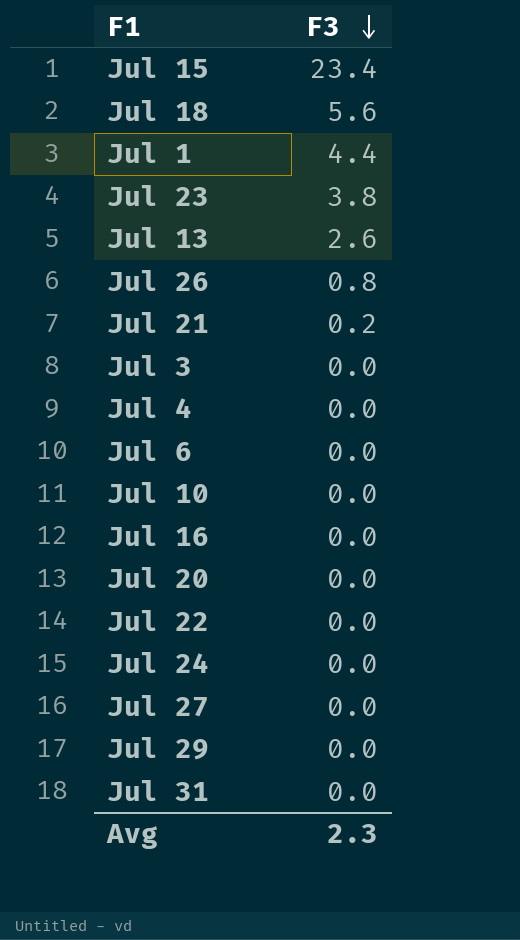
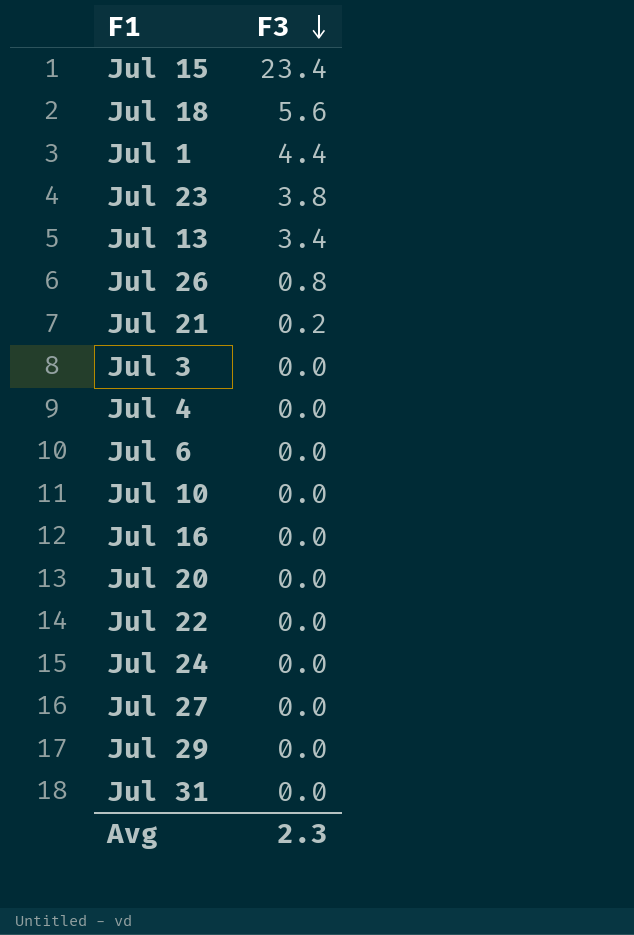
Jul 13 | F3: 2.6 -> 3.4

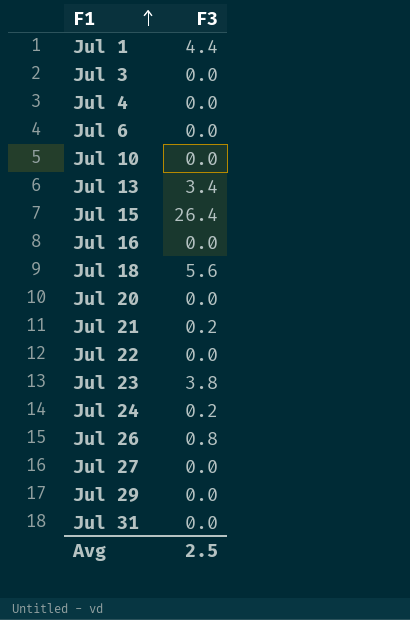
row order: F3 descending -> F1 ascending
Jul 15 | F3: 23.4 -> 26.4
Jul 24 | F3: 0.0 -> 0.2
Avg | F3: 2.3 -> 2.5

